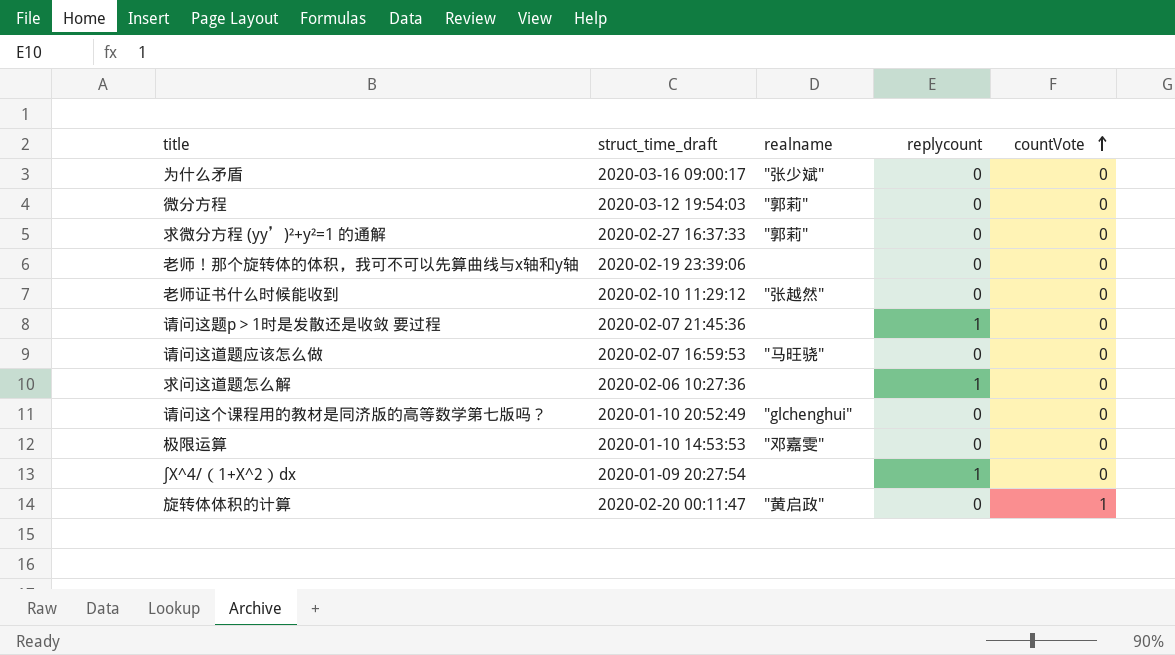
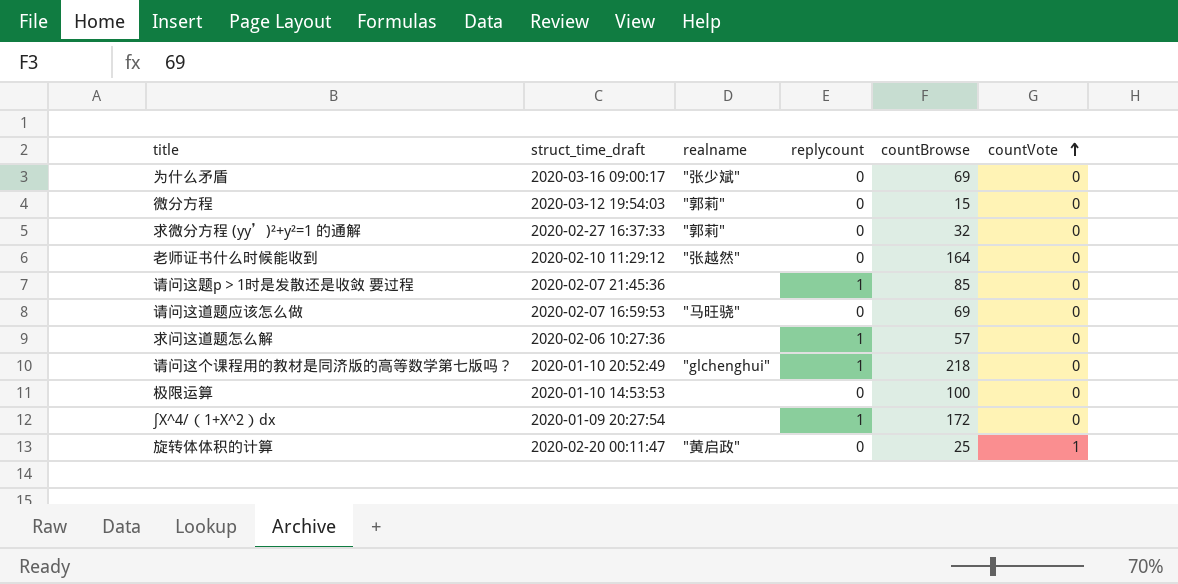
column countBrowse | position: none -> 5
row 老师！那个旋转体的体积，我可不可以先算曲线与x轴和y轴: 2020-02-19 23:39:06 | none | 0 | 0 -> none
请问这个课程用的教材是同济版的高等数学第七版吗？ | replycount: 0 -> 1
极限运算 | realname: "邓嘉雯" -> none

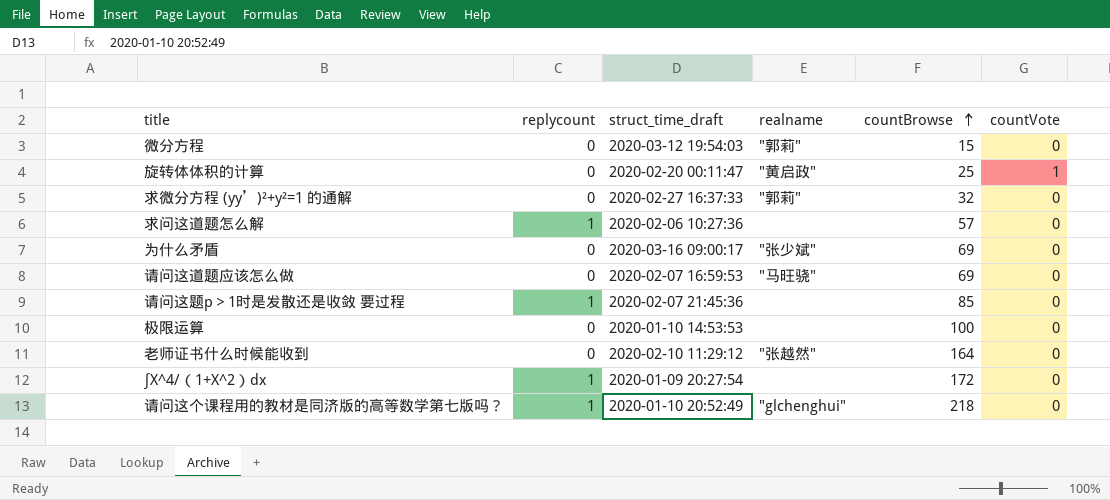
row order: countVote ascending -> countBrowse ascending
column replycount | position: 4 -> 2

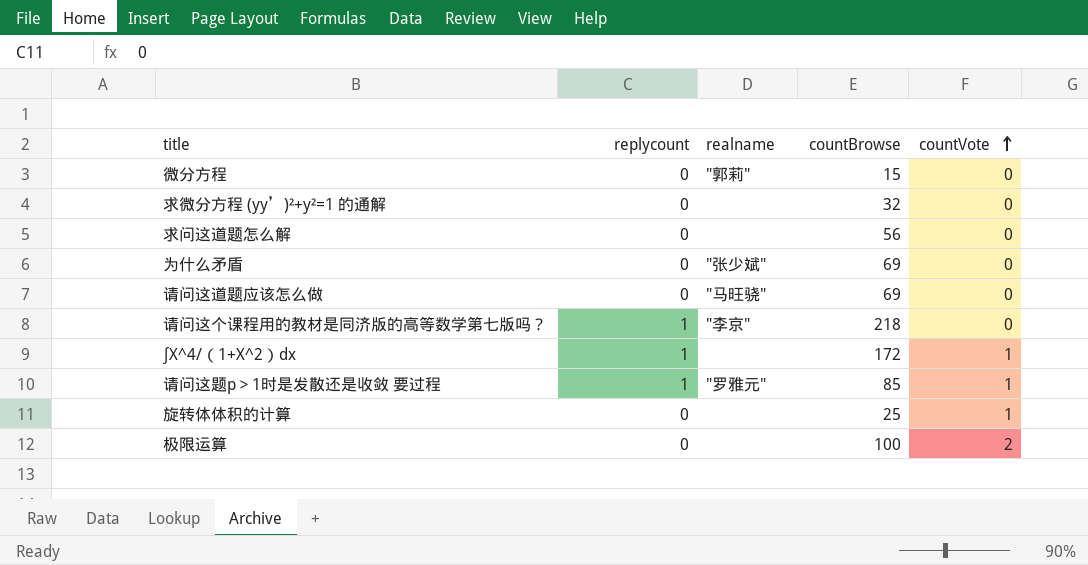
row order: countBrowse ascending -> countVote ascending
column struct_time_draft | position: 3 -> none
row 老师证书什么时候能收到: 0 | 2020-02-10 11:29:12 | "张越然" | 164 | 0 -> none
求微分方程 (yy’)²+y²=1 的通解 | realname: "郭莉" -> none
求问这道题怎么解 | replycount: 1 -> 0
求问这道题怎么解 | countBrowse: 57 -> 56
请问这个课程用的教材是同济版的高等数学第七版吗？ | realname: "glchenghui" -> "李京"
∫X^4/（1+X^2）dx | countVote: 0 -> 1
请问这题p＞1时是发散还是收敛 要过程 | realname: none -> "罗雅元"
请问这题p＞1时是发散还是收敛 要过程 | countVote: 0 -> 1
旋转体体积的计算 | realname: "黄启政" -> none
极限运算 | countVote: 0 -> 2

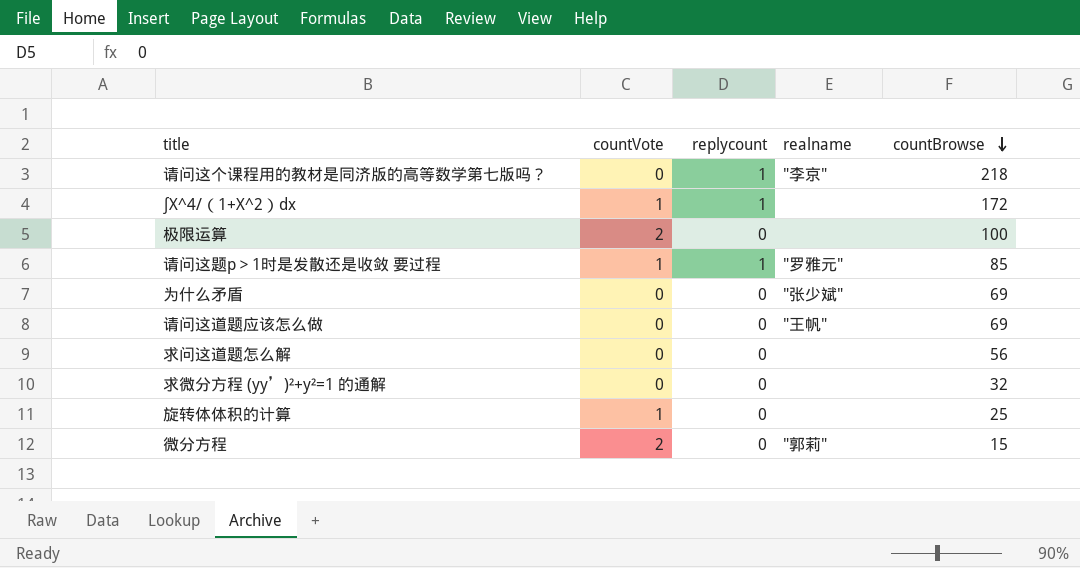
row order: countVote ascending -> countBrowse descending
column countVote | position: 5 -> 2
请问这道题应该怎么做 | realname: "马旺骁" -> "王帆"
微分方程 | countVote: 0 -> 2

